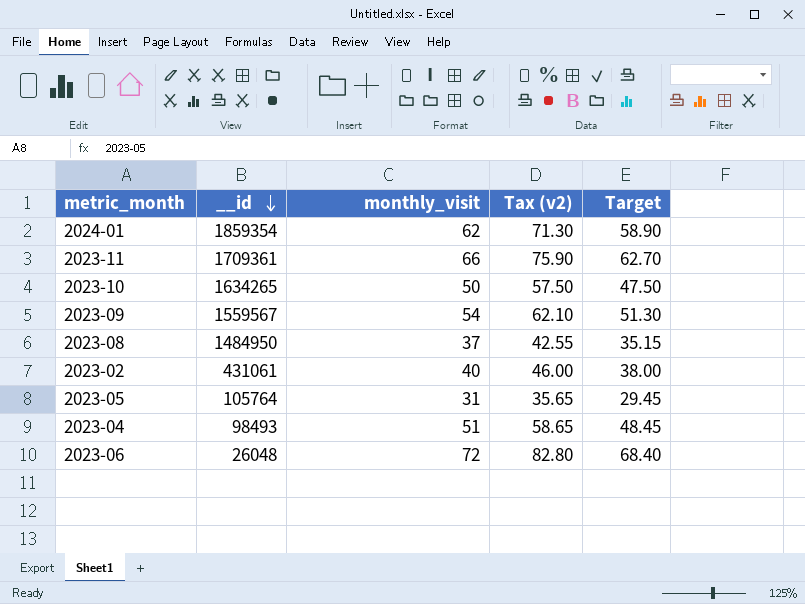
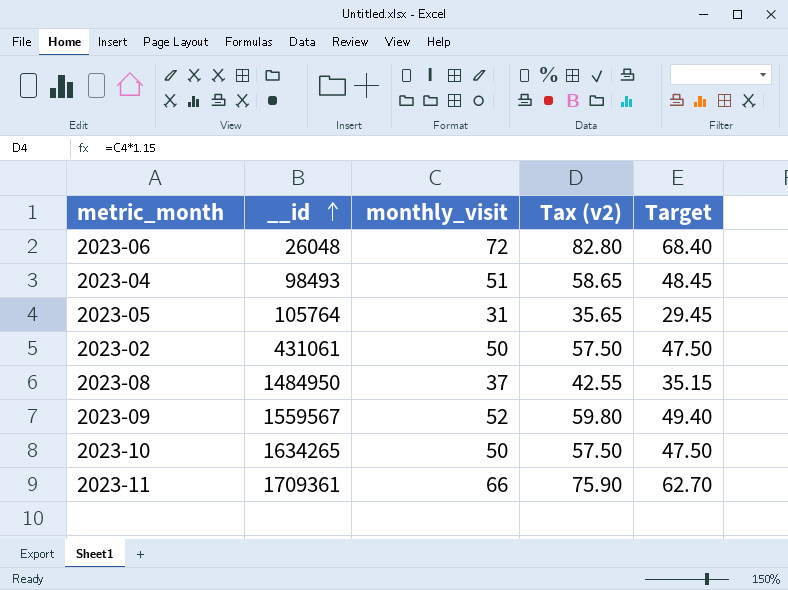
row order: __id descending -> __id ascending
row 2024-01: 1859354 | 62 | 71.30 | 58.90 -> none
2023-02 | monthly_visit: 40 -> 50
2023-02 | Tax (v2): 46.00 -> 57.50
2023-02 | Target: 38.00 -> 47.50
2023-09 | monthly_visit: 54 -> 52
2023-09 | Tax (v2): 62.10 -> 59.80
2023-09 | Target: 51.30 -> 49.40

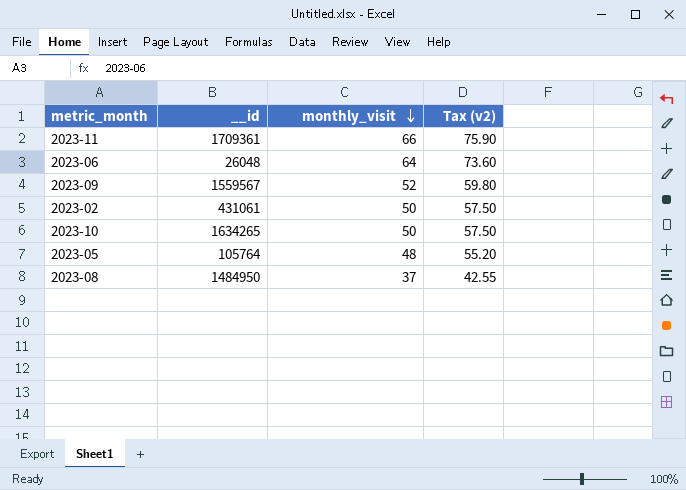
row order: __id ascending -> monthly_visit descending
column Target | formula: [monthly_visit] * 0.95 -> none
row 2023-04: 98493 | 51 | 58.65 | 48.45 -> none
2023-06 | monthly_visit: 72 -> 64
2023-06 | Tax (v2): 82.80 -> 73.60
2023-05 | monthly_visit: 31 -> 48
2023-05 | Tax (v2): 35.65 -> 55.20

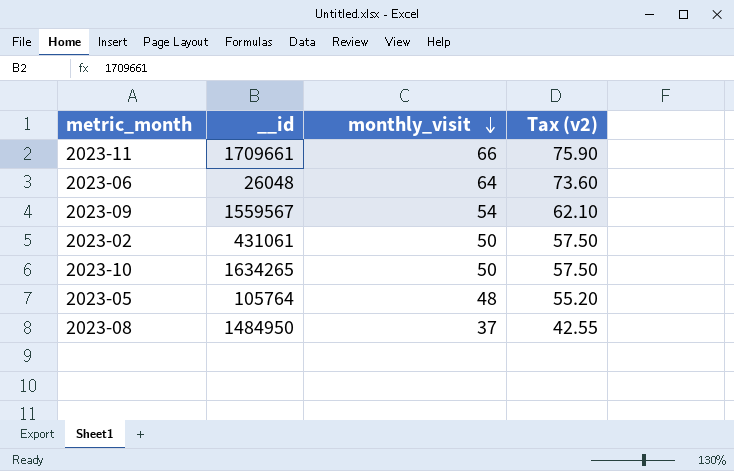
2023-11 | __id: 1709361 -> 1709661
2023-09 | monthly_visit: 52 -> 54
2023-09 | Tax (v2): 59.80 -> 62.10

